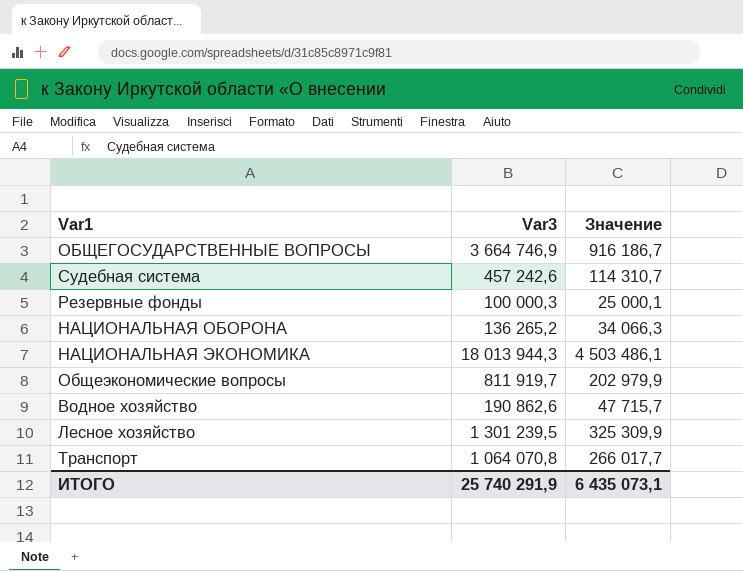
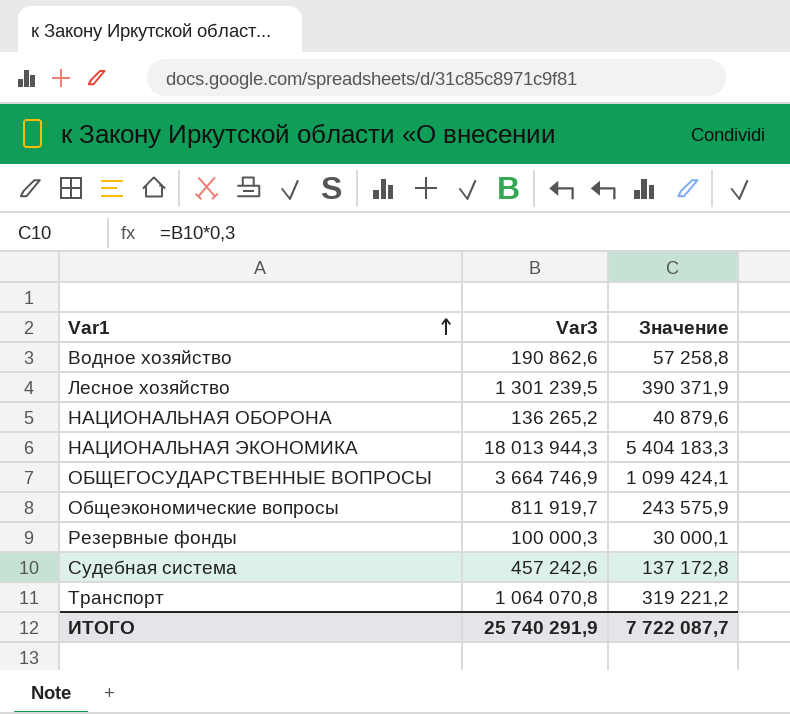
row order: none -> Var1 ascending
column Значение | formula: [Var3] * 0,25 -> [Var3] * 0,3
ИТОГО | Значение: 6 435 073,1 -> 7 722 087,7

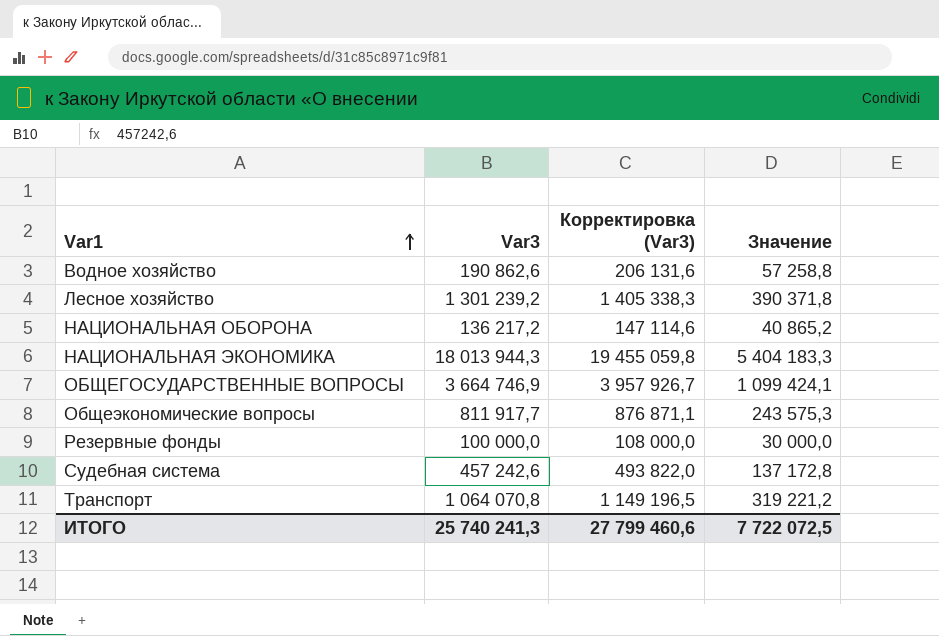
column Корректировка (Var3) | formula: none -> [Var3] * 1,08
Лесное хозяйство | Var3: 1 301 239,5 -> 1 301 239,2
Лесное хозяйство | Значение: 390 371,9 -> 390 371,8
НАЦИОНАЛЬНАЯ ОБОРОНА | Var3: 136 265,2 -> 136 217,2
НАЦИОНАЛЬНАЯ ОБОРОНА | Значение: 40 879,6 -> 40 865,2
Общеэкономические вопросы | Var3: 811 919,7 -> 811 917,7
Общеэкономические вопросы | Значение: 243 575,9 -> 243 575,3
Резервные фонды | Var3: 100 000,3 -> 100 000,0
Резервные фонды | Значение: 30 000,1 -> 30 000,0
ИТОГО | Var3: 25 740 291,9 -> 25 740 241,3
ИТОГО | Значение: 7 722 087,7 -> 7 722 072,5

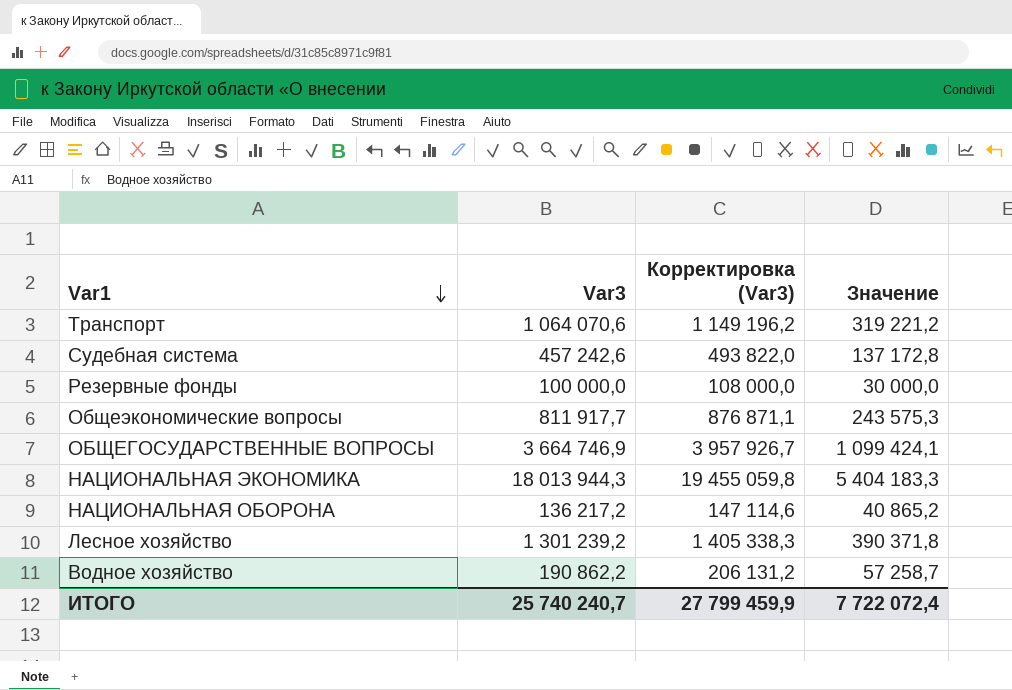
row order: Var1 ascending -> Var1 descending
Транспорт | Var3: 1 064 070,8 -> 1 064 070,6
Транспорт | Корректировка (Var3): 1 149 196,5 -> 1 149 196,2
Водное хозяйство | Var3: 190 862,6 -> 190 862,2
Водное хозяйство | Корректировка (Var3): 206 131,6 -> 206 131,2
Водное хозяйство | Значение: 57 258,8 -> 57 258,7
ИТОГО | Var3: 25 740 241,3 -> 25 740 240,7
ИТОГО | Корректировка (Var3): 27 799 460,6 -> 27 799 459,9
ИТОГО | Значение: 7 722 072,5 -> 7 722 072,4

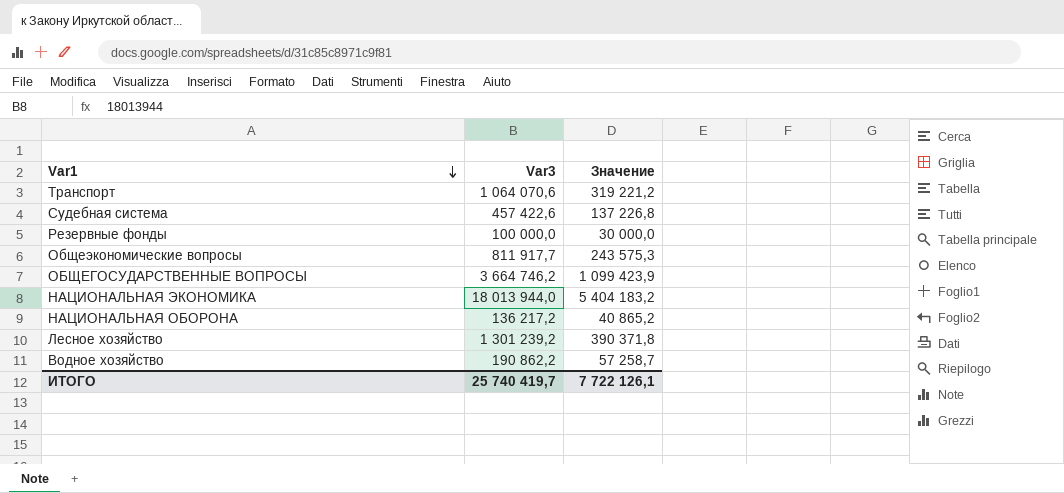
column Корректировка (Var3) | formula: [Var3] * 1,08 -> none
Судебная система | Var3: 457 242,6 -> 457 422,6
Судебная система | Значение: 137 172,8 -> 137 226,8
ОБЩЕГОСУДАРСТВЕННЫЕ ВОПРОСЫ | Var3: 3 664 746,9 -> 3 664 746,2
ОБЩЕГОСУДАРСТВЕННЫЕ ВОПРОСЫ | Значение: 1 099 424,1 -> 1 099 423,9
НАЦИОНАЛЬНАЯ ЭКОНОМИКА | Var3: 18 013 944,3 -> 18 013 944,0
НАЦИОНАЛЬНАЯ ЭКОНОМИКА | Значение: 5 404 183,3 -> 5 404 183,2
ИТОГО | Var3: 25 740 240,7 -> 25 740 419,7
ИТОГО | Значение: 7 722 072,4 -> 7 722 126,1

